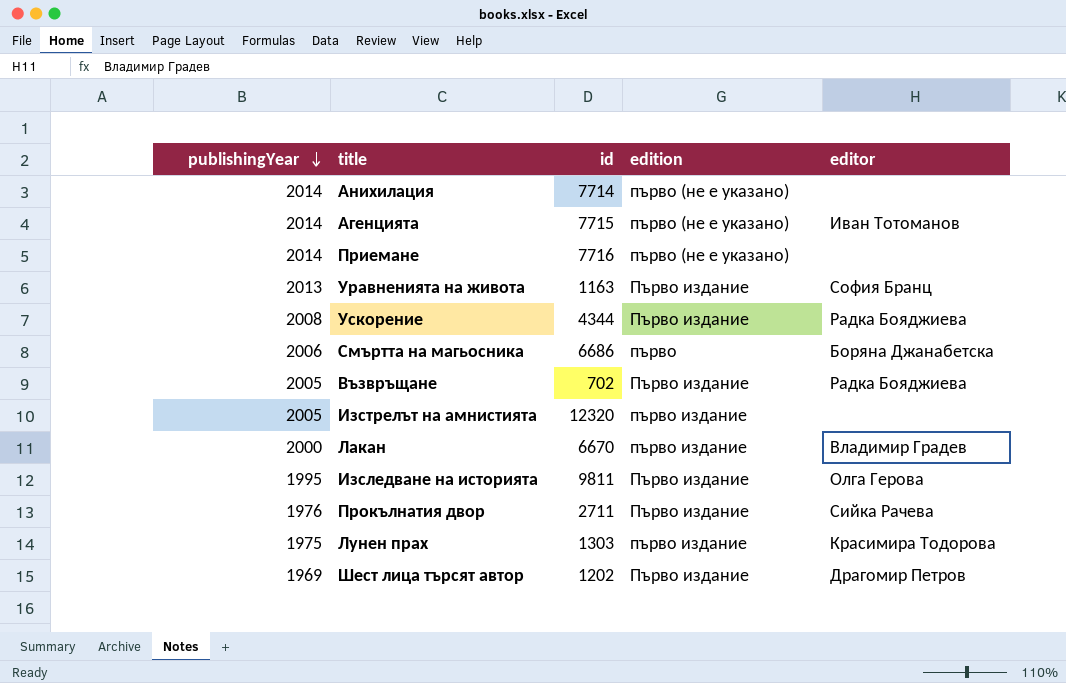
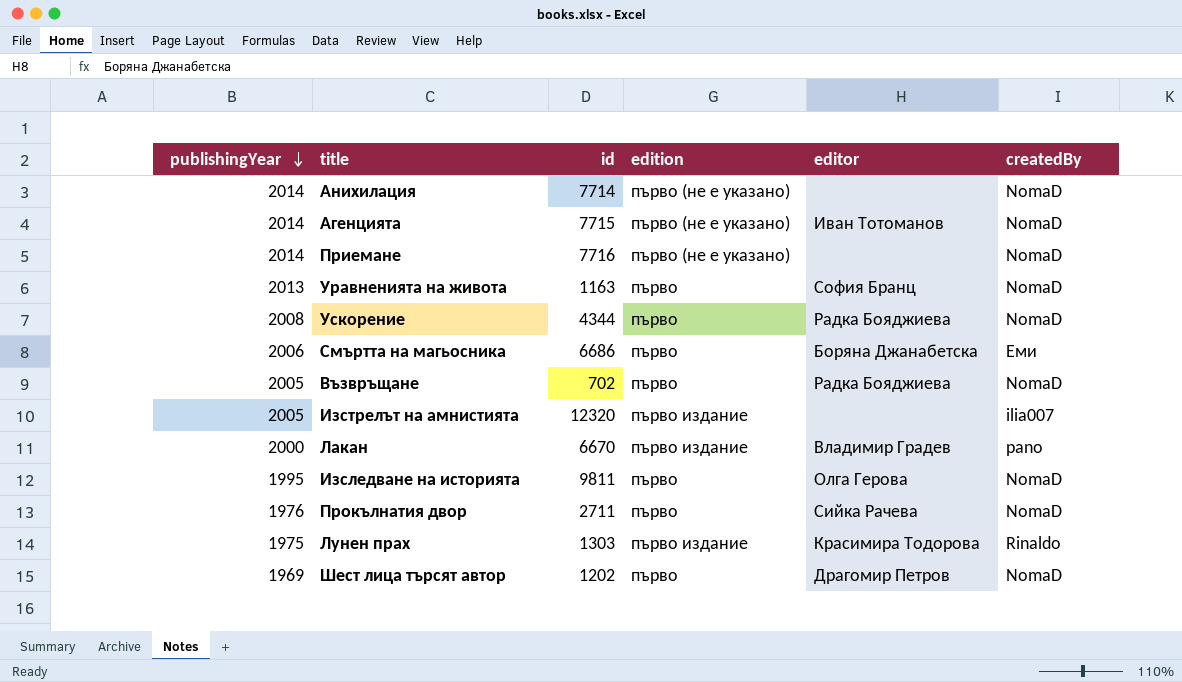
column createdBy | position: none -> 6
Уравненията на живота | edition: Първо издание -> първо
Ускорение | edition: Първо издание -> първо
Възвръщане | edition: Първо издание -> първо
Изследване на историята | edition: Първо издание -> първо
Прокълнатия двор | edition: Първо издание -> първо
Шест лица търсят автор | edition: Първо издание -> първо

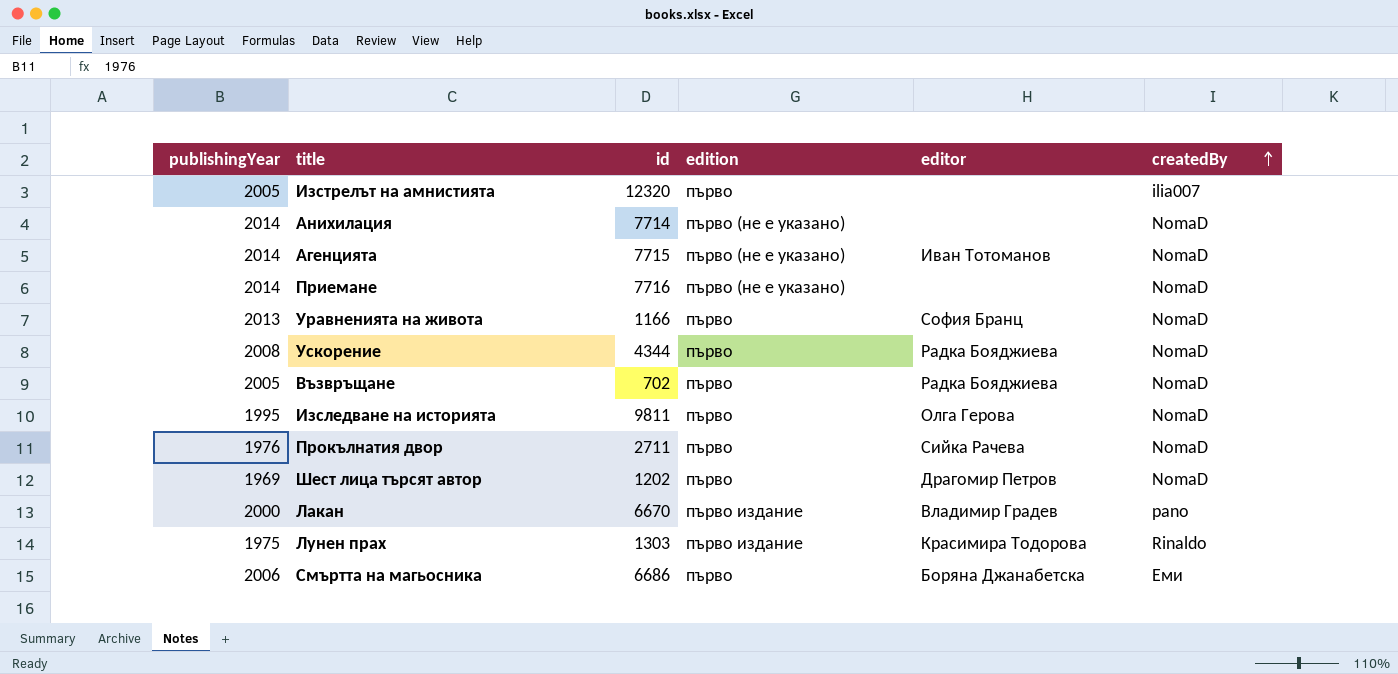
row order: publishingYear descending -> createdBy ascending
Изстрелът на амнистията | edition: първо издание -> първо
Уравненията на живота | id: 1163 -> 1166

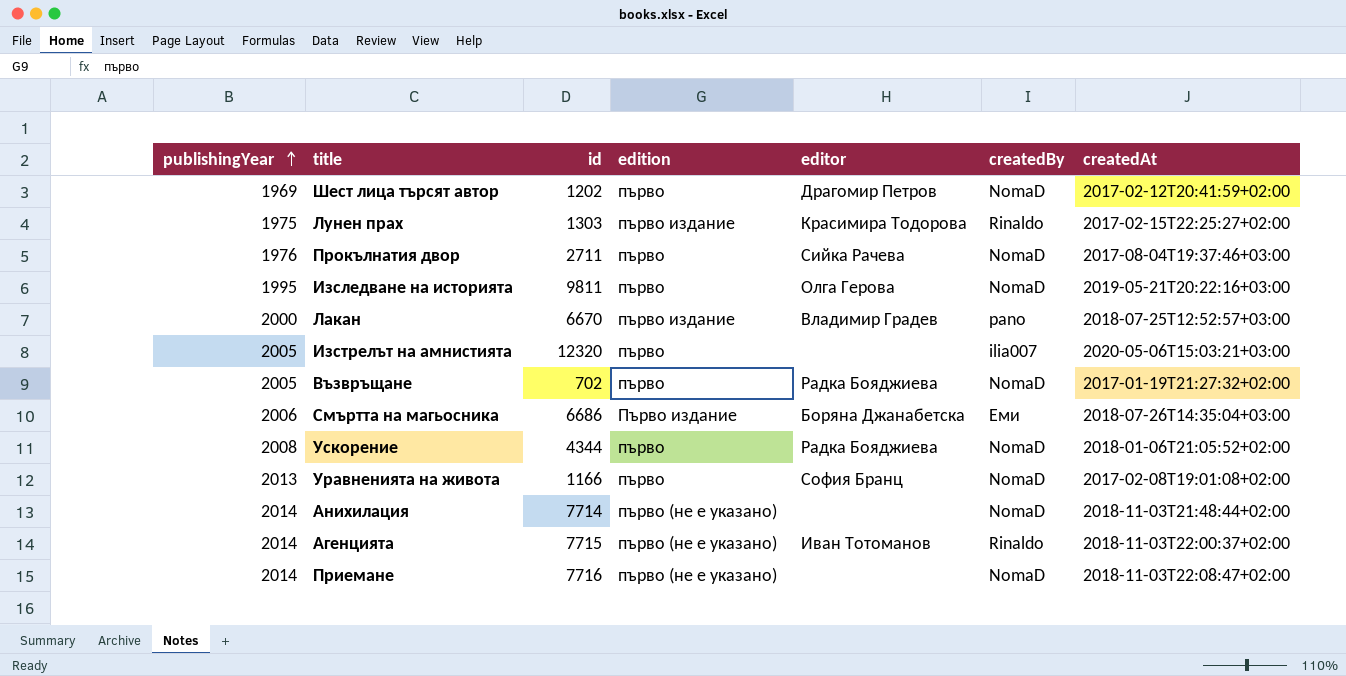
row order: createdBy ascending -> publishingYear ascending
column createdAt | position: none -> 7
Смъртта на магьосника | edition: първо -> Първо издание
Агенцията | createdBy: NomaD -> Rinaldo

